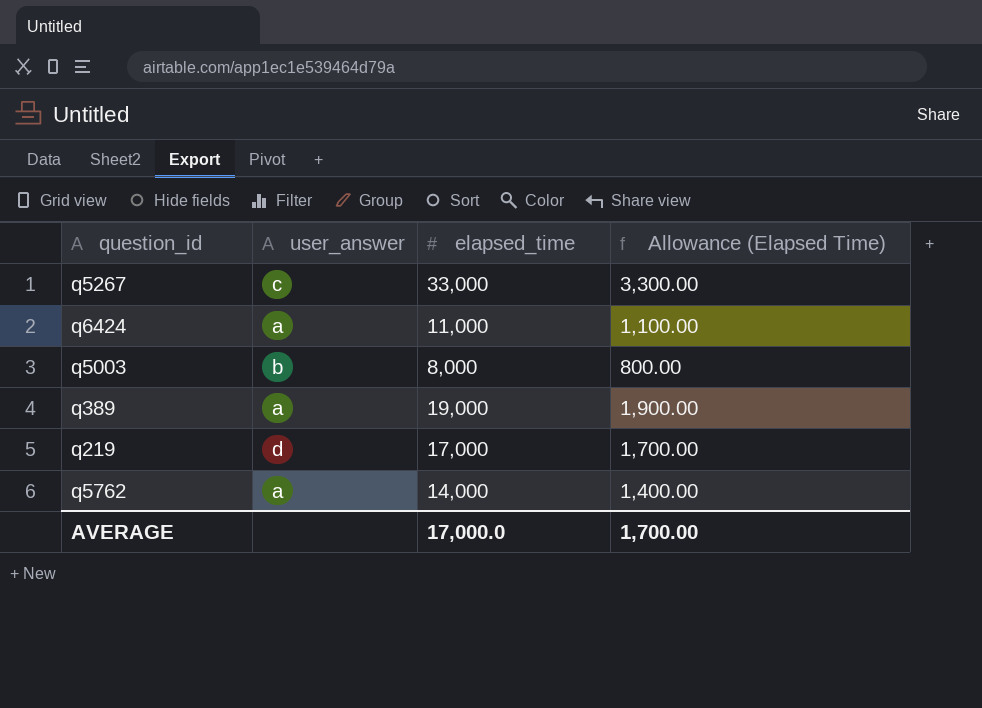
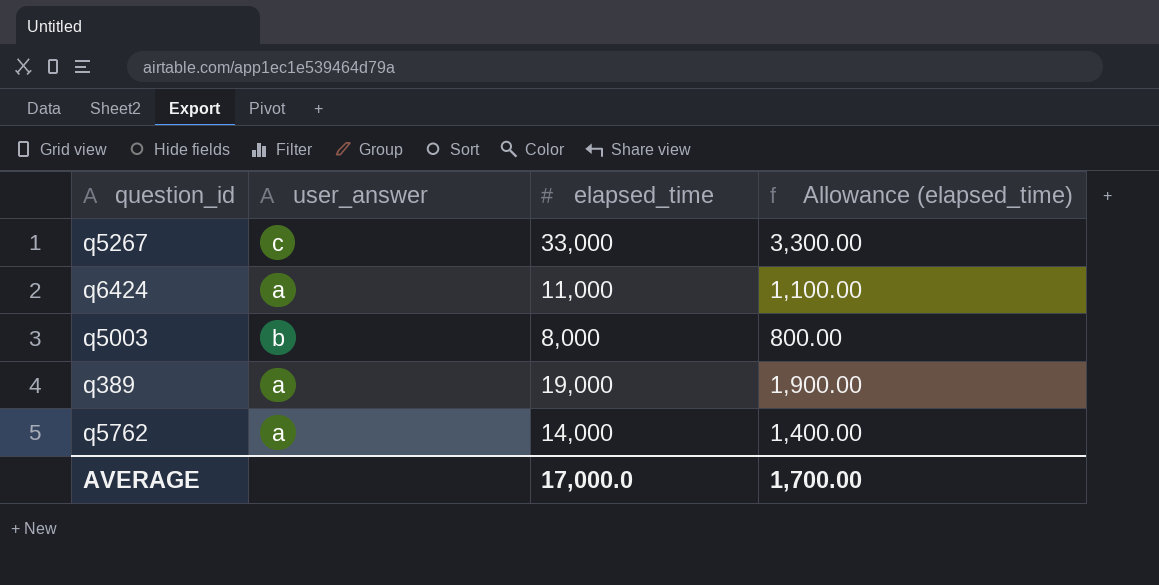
column name: Allowance (Elapsed Time) -> Allowance (elapsed_time)
row q219: d | 17,000 | 1,700.00 -> none

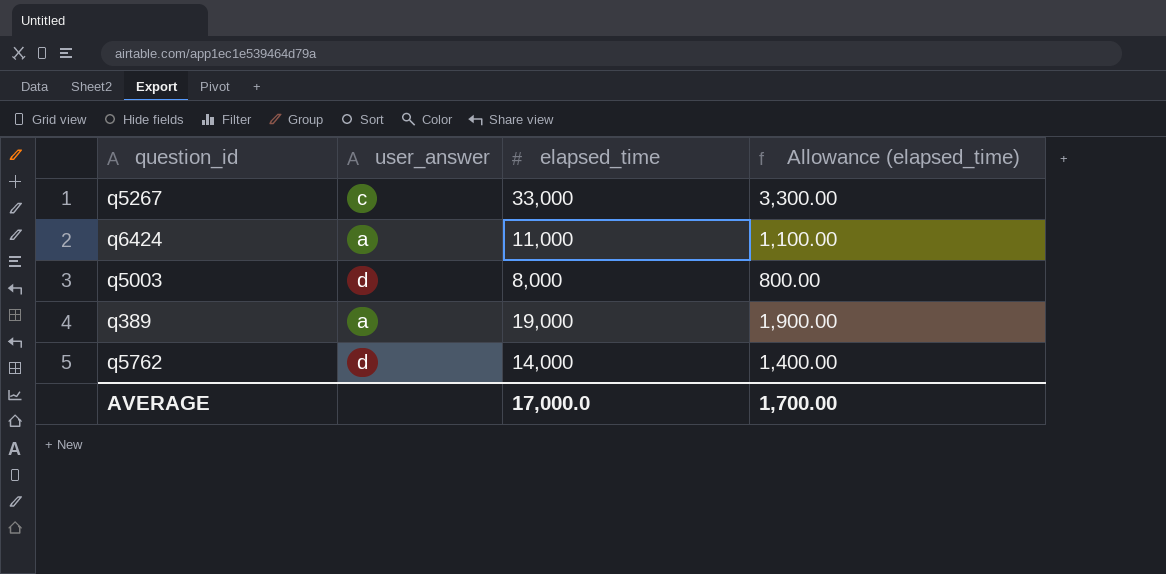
q5003 | user_answer: b -> d
q5762 | user_answer: a -> d

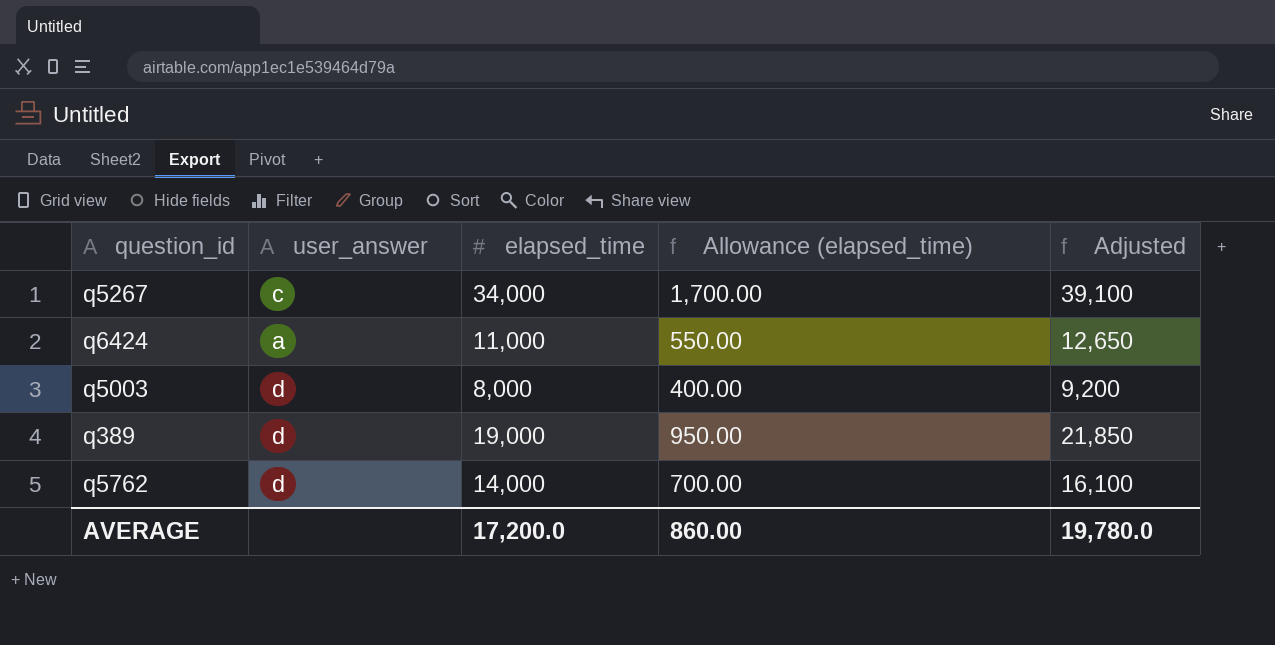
column Allowance (elapsed_time) | formula: [elapsed_time] * 0.1 -> [elapsed_time] * 0.05
column Adjusted | formula: none -> [elapsed_time] * 1.15
q5267 | elapsed_time: 33,000 -> 34,000
q389 | user_answer: a -> d
AVERAGE | elapsed_time: 17,000.0 -> 17,200.0
AVERAGE | Allowance (elapsed_time): 1,700.00 -> 860.00

